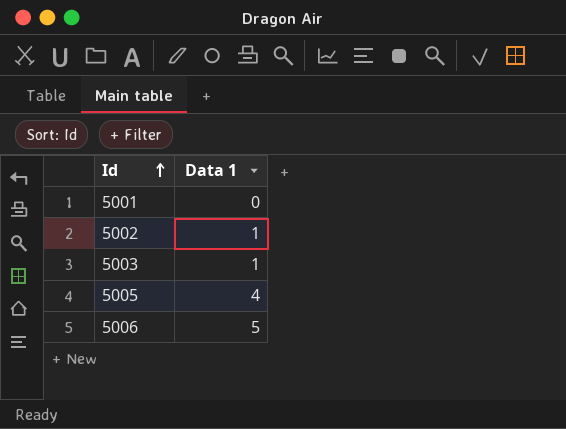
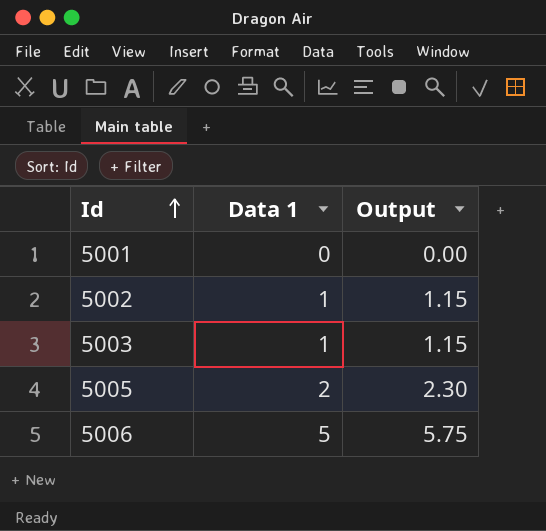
column Output | formula: none -> [Data 1] * 1.15
5005 | Data 1: 4 -> 2

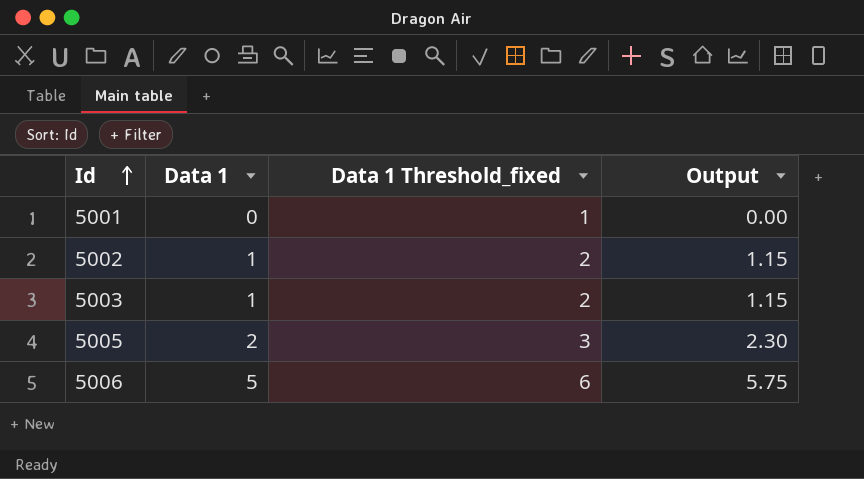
column Data 1 Threshold_fixed | formula: none -> [Data 1] + 1

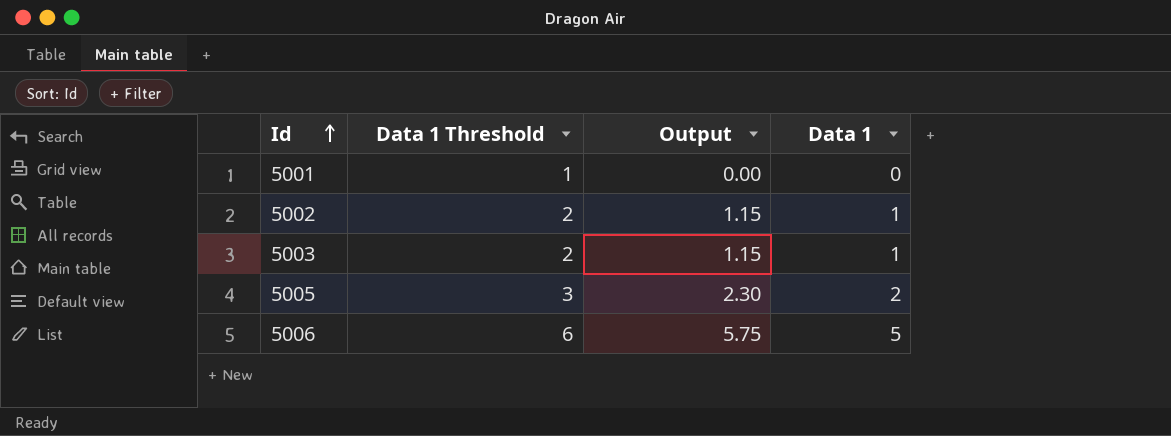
column name: Data 1 Threshold_fixed -> Data 1 Threshold
column Data 1 | position: 2 -> 4

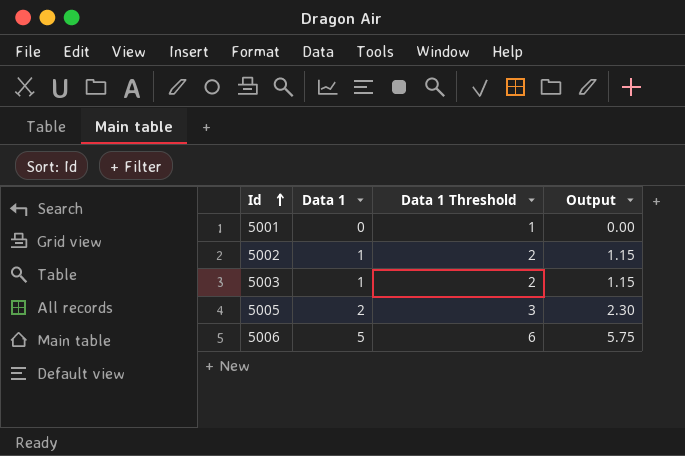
column Data 1 | position: 4 -> 2

